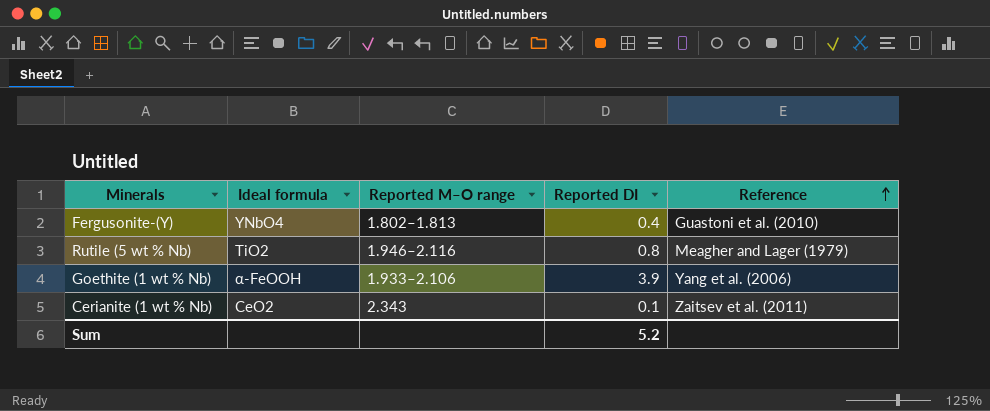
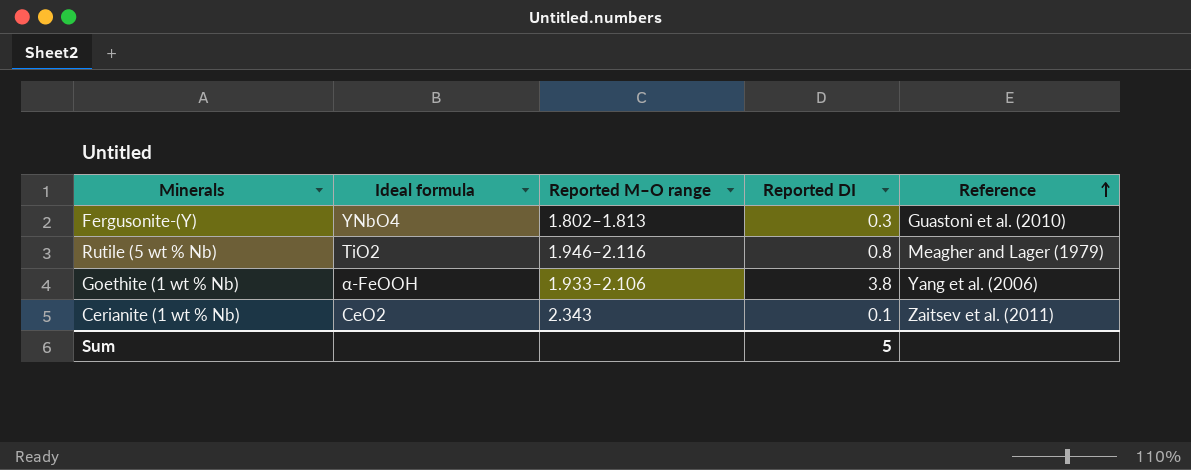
Fergusonite-(Y) | Reported DI: 0.4 -> 0.3
Goethite (1 wt % Nb) | Reported DI: 3.9 -> 3.8
Sum | Reported DI: 5.2 -> 5

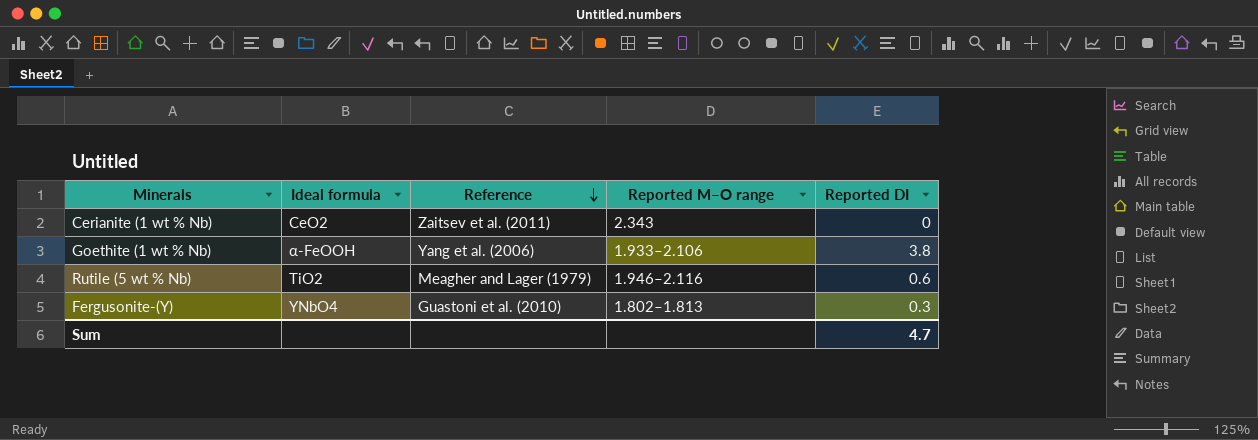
row order: Reference ascending -> Reference descending
column Reference | position: 5 -> 3
Cerianite (1 wt % Nb) | Reported DI: 0.1 -> 0
Rutile (5 wt % Nb) | Reported DI: 0.8 -> 0.6
Sum | Reported DI: 5 -> 4.7

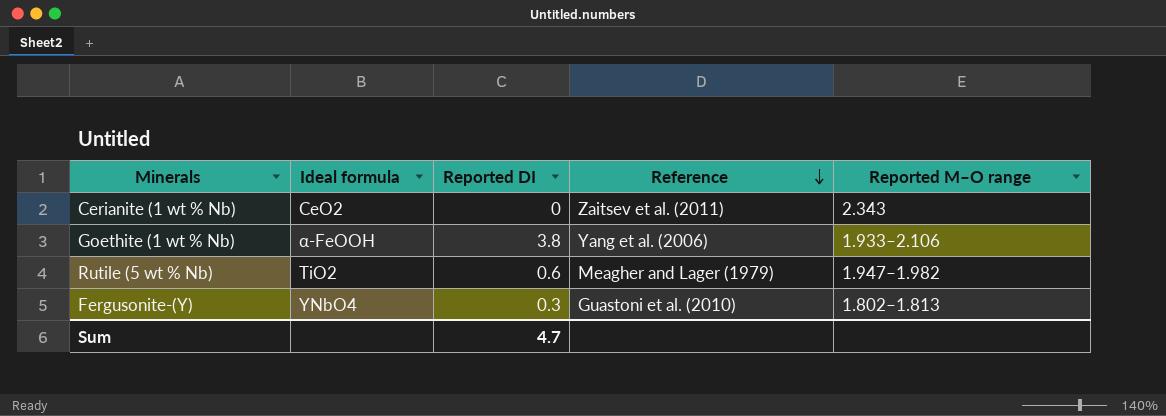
column Reported DI | position: 5 -> 3
Rutile (5 wt % Nb) | Reported M–O range: 1.946–2.116 -> 1.947–1.982

